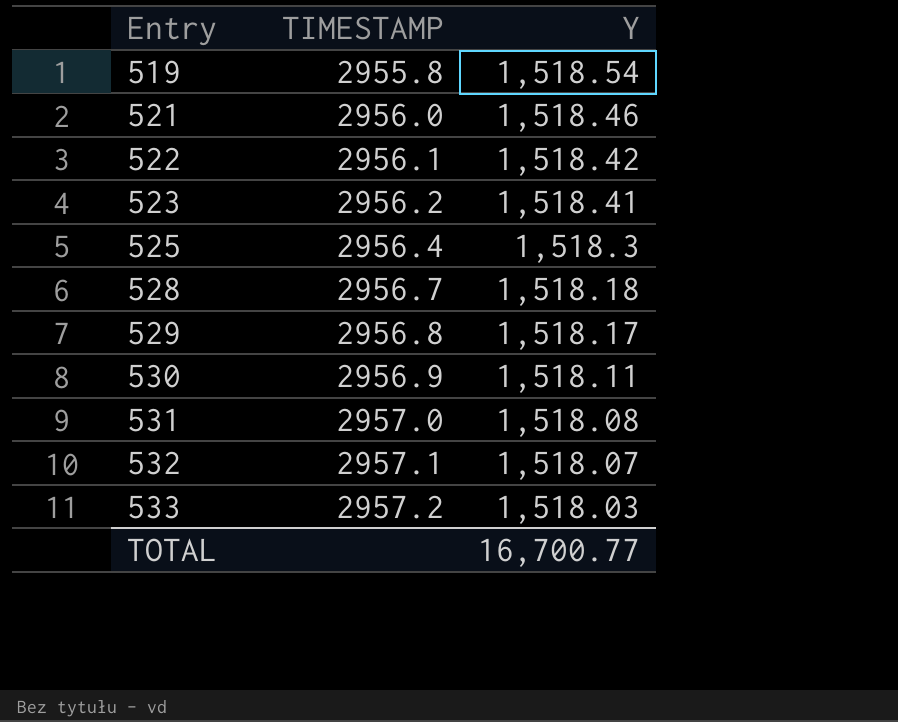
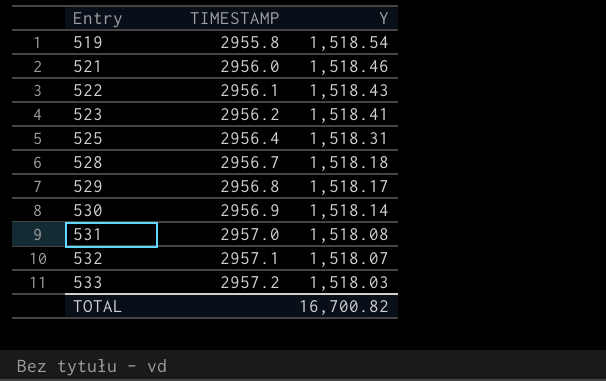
522 | Y: 1,518.42 -> 1,518.43
525 | Y: 1,518.3 -> 1,518.31
530 | Y: 1,518.11 -> 1,518.14
TOTAL | Y: 16,700.77 -> 16,700.82

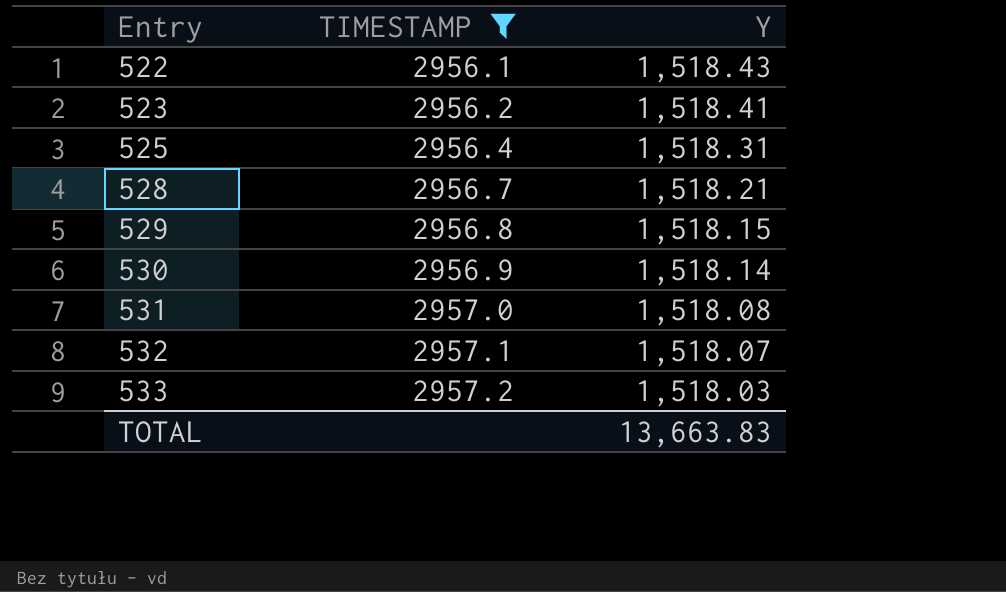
filter: none -> TIMESTAMP >= 2956.1
528 | Y: 1,518.18 -> 1,518.21
529 | Y: 1,518.17 -> 1,518.15
TOTAL | Y: 16,700.82 -> 13,663.83

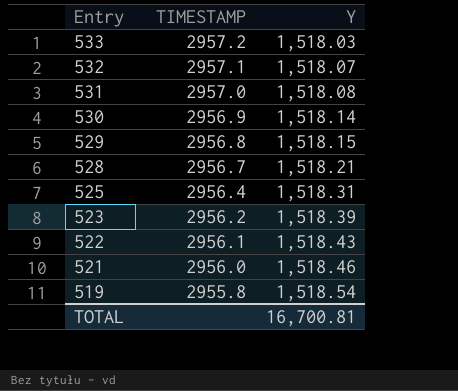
filter: TIMESTAMP >= 2956.1 -> none
row order: Entry ascending -> Entry descending
523 | Y: 1,518.41 -> 1,518.39
TOTAL | Y: 13,663.83 -> 16,700.81

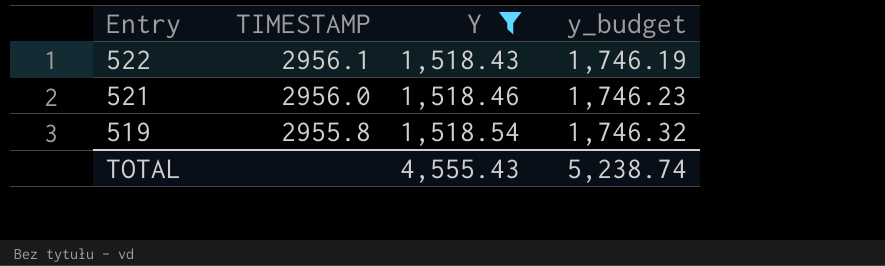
filter: none -> Y >= 1,518.43
column y_budget | formula: none -> [Y] * 1.15
TOTAL | Y: 16,700.81 -> 4,555.43

